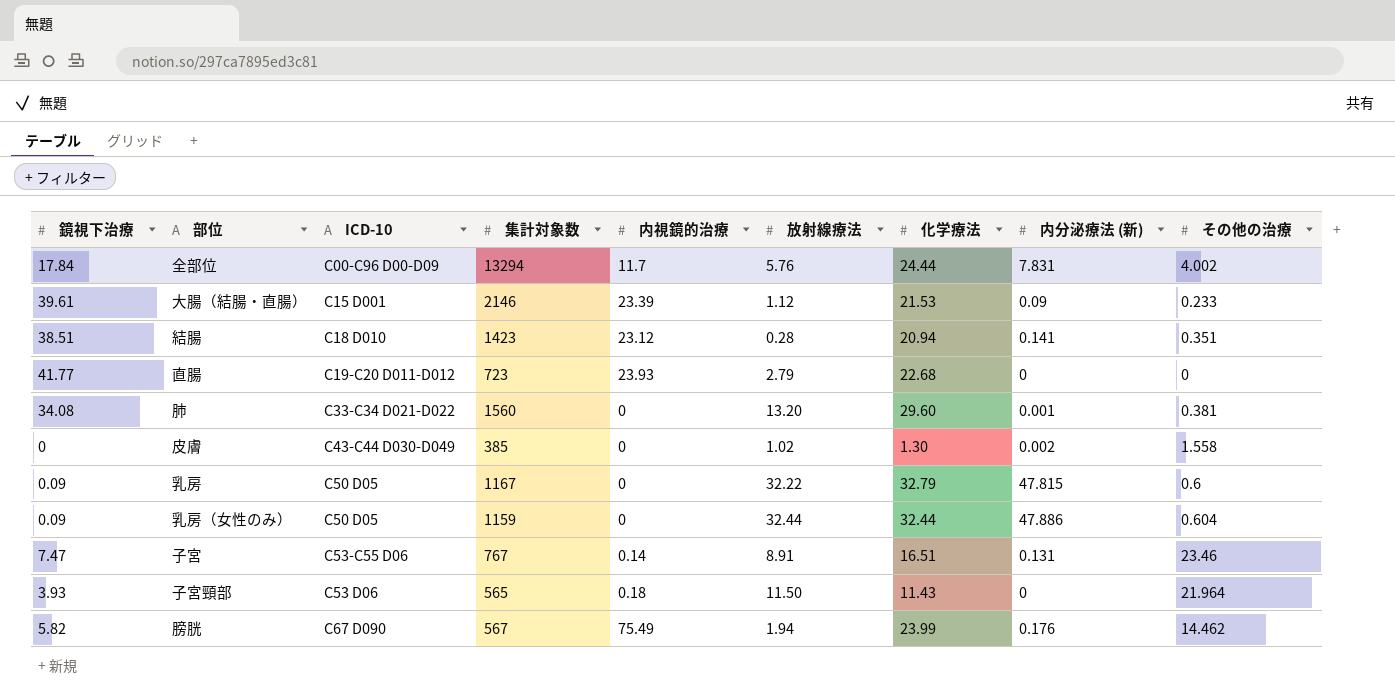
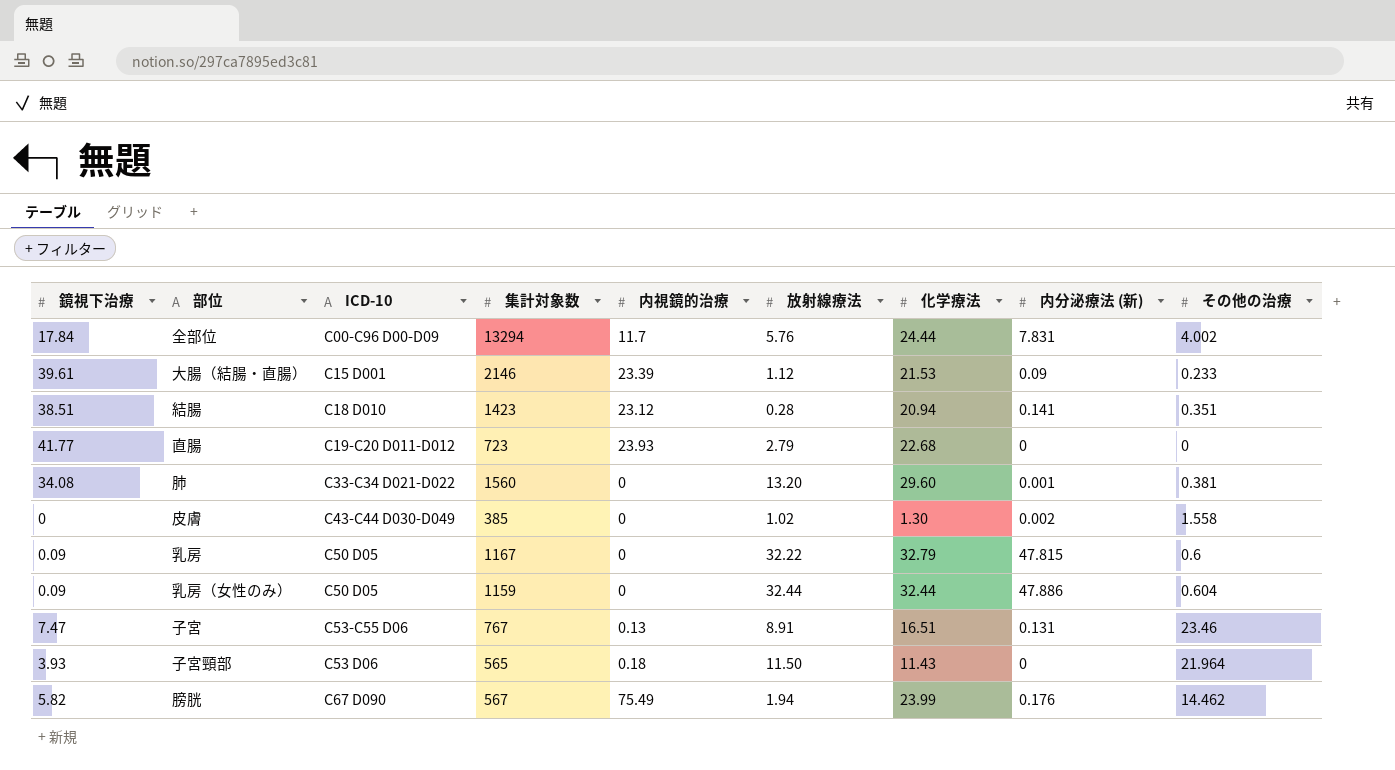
子宮 | 内視鏡的治療: 0.14 -> 0.13

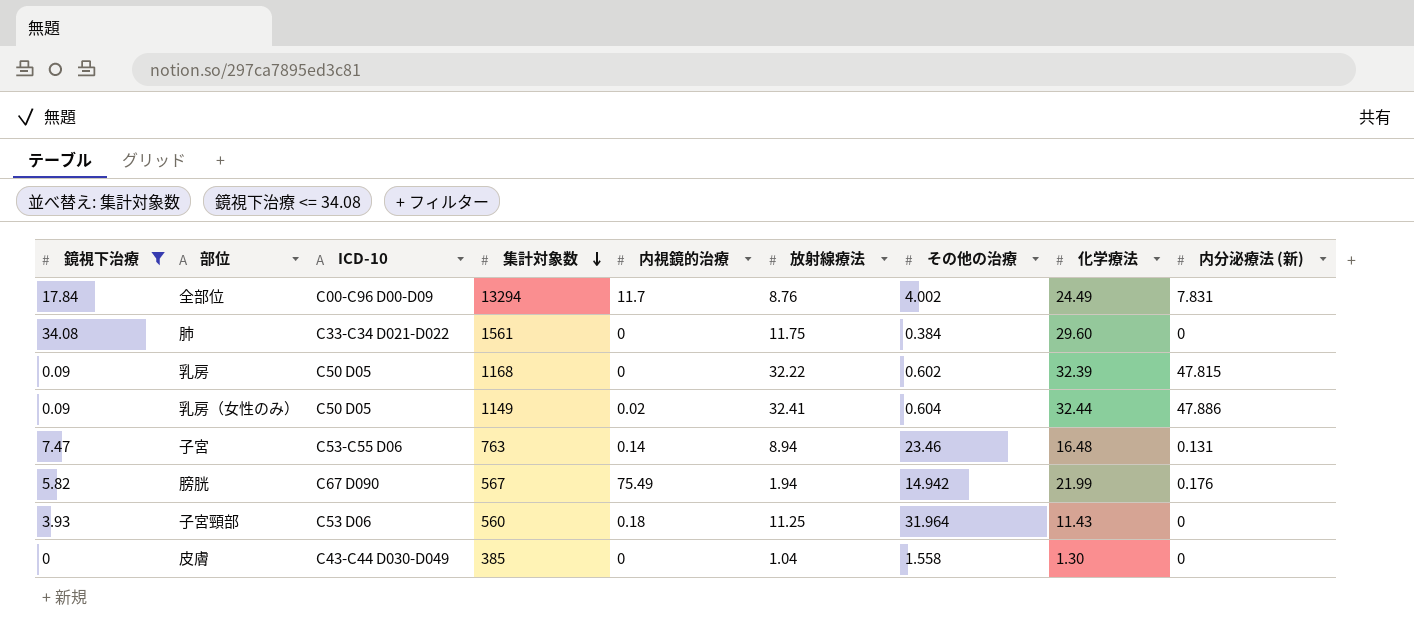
filter: none -> 鏡視下治療 <= 34.08
row order: none -> 集計対象数 descending
column その他の治療 | position: 9 -> 7
全部位 | 放射線療法: 5.76 -> 8.76
全部位 | 化学療法: 24.44 -> 24.49
肺 | 集計対象数: 1560 -> 1561
肺 | 放射線療法: 13.20 -> 11.75
肺 | その他の治療: 0.381 -> 0.384
肺 | 内分泌療法 (新): 0.001 -> 0
乳房 | 集計対象数: 1167 -> 1168
乳房 | その他の治療: 0.6 -> 0.602
乳房 | 化学療法: 32.79 -> 32.39
乳房（女性のみ） | 集計対象数: 1159 -> 1149
乳房（女性のみ） | 内視鏡的治療: 0 -> 0.02
乳房（女性のみ） | 放射線療法: 32.44 -> 32.41
子宮 | 集計対象数: 767 -> 763
子宮 | 内視鏡的治療: 0.13 -> 0.14
子宮 | 放射線療法: 8.91 -> 8.94
子宮 | 化学療法: 16.51 -> 16.48
膀胱 | その他の治療: 14.462 -> 14.942
膀胱 | 化学療法: 23.99 -> 21.99
子宮頸部 | 集計対象数: 565 -> 560
子宮頸部 | 放射線療法: 11.50 -> 11.25
子宮頸部 | その他の治療: 21.964 -> 31.964
皮膚 | 放射線療法: 1.02 -> 1.04
皮膚 | 内分泌療法 (新): 0.002 -> 0

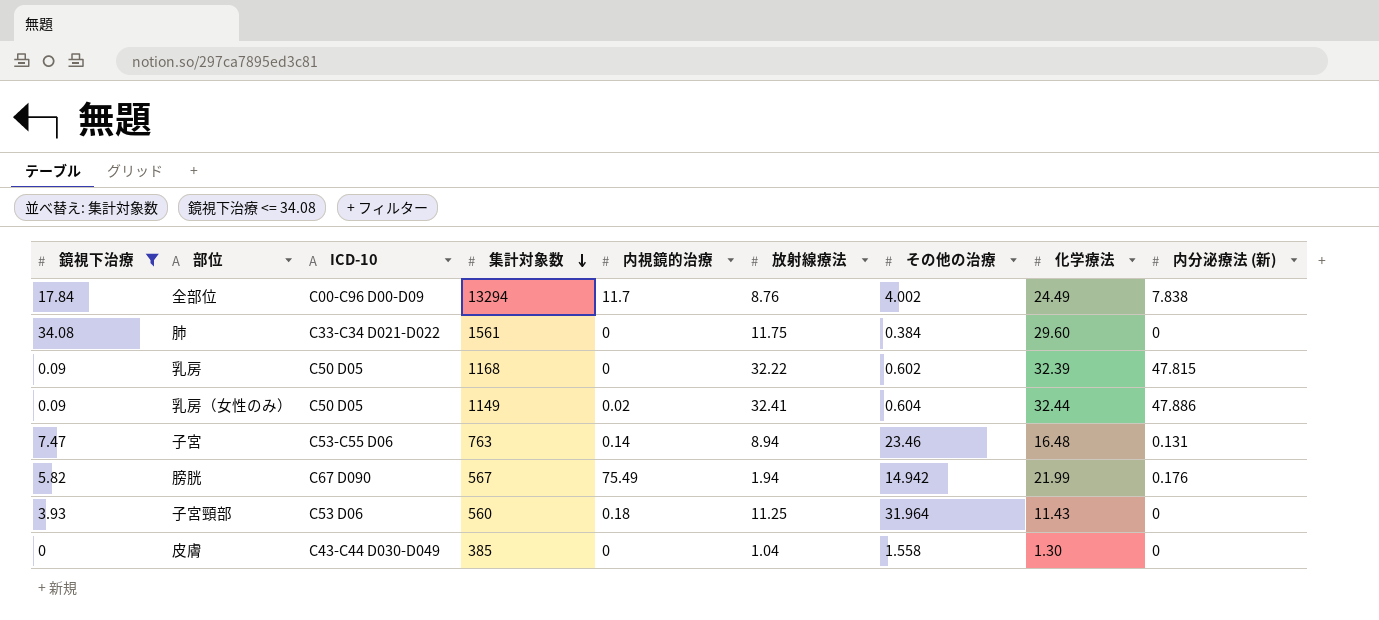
全部位 | 内分泌療法 (新): 7.831 -> 7.838

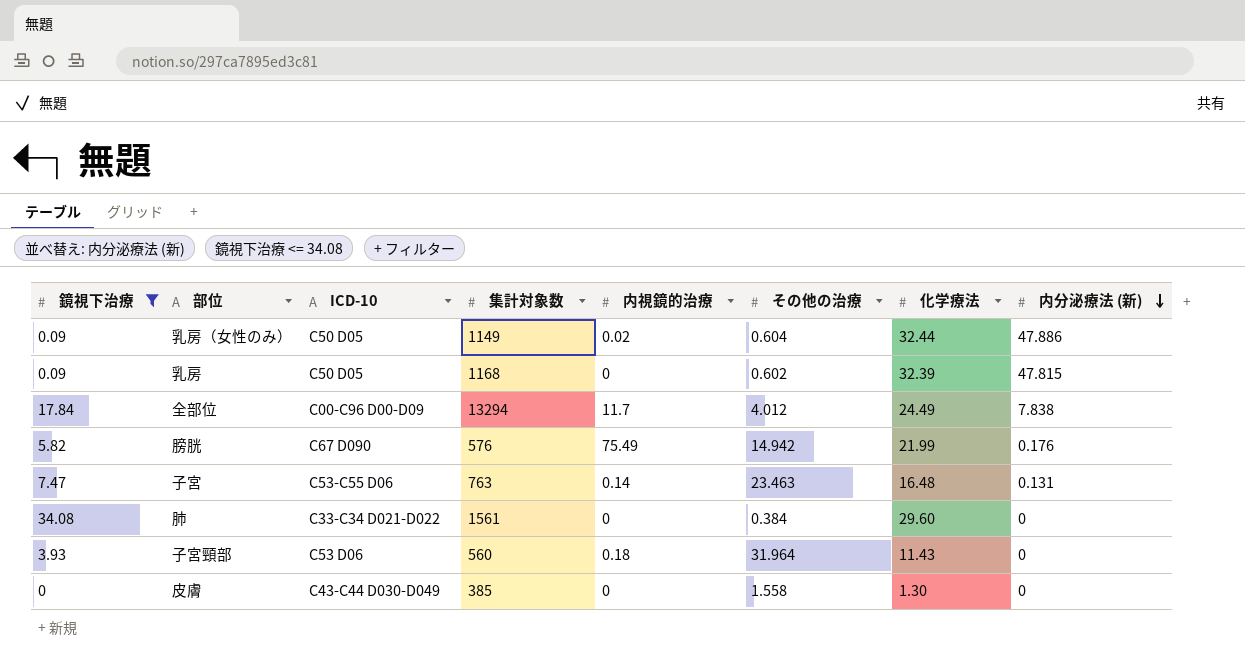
row order: 集計対象数 descending -> 内分泌療法 (新) descending
column 放射線療法 | position: 6 -> none
全部位 | その他の治療: 4.002 -> 4.012
膀胱 | 集計対象数: 567 -> 576
子宮 | その他の治療: 23.46 -> 23.463

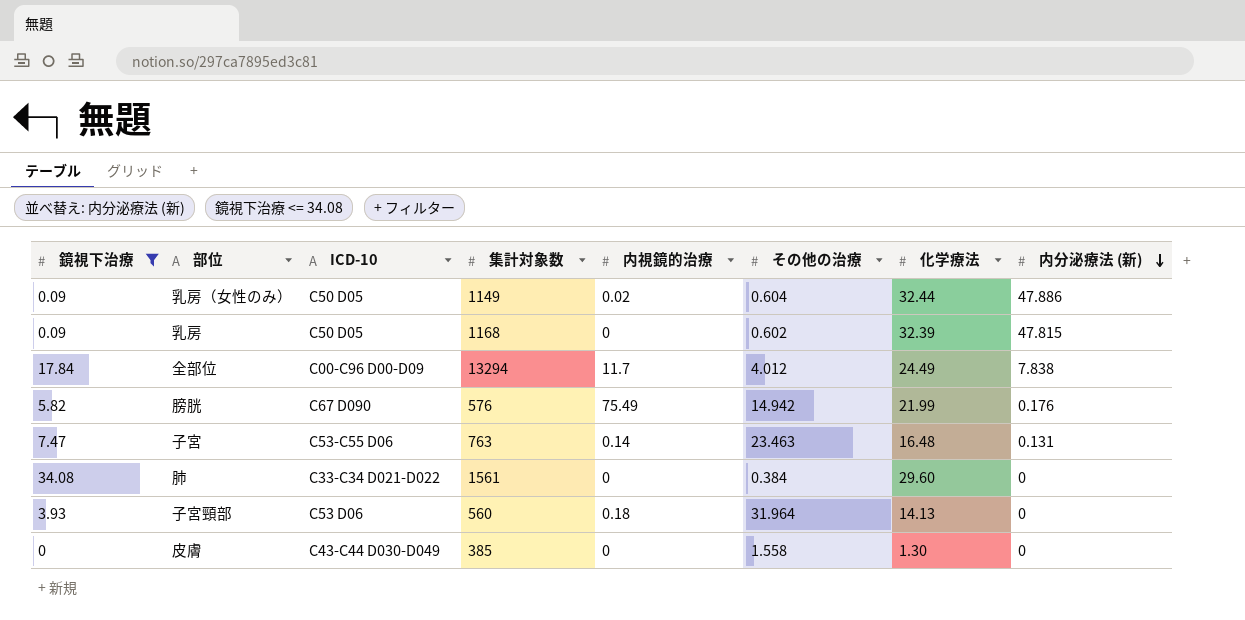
子宮頸部 | 化学療法: 11.43 -> 14.13

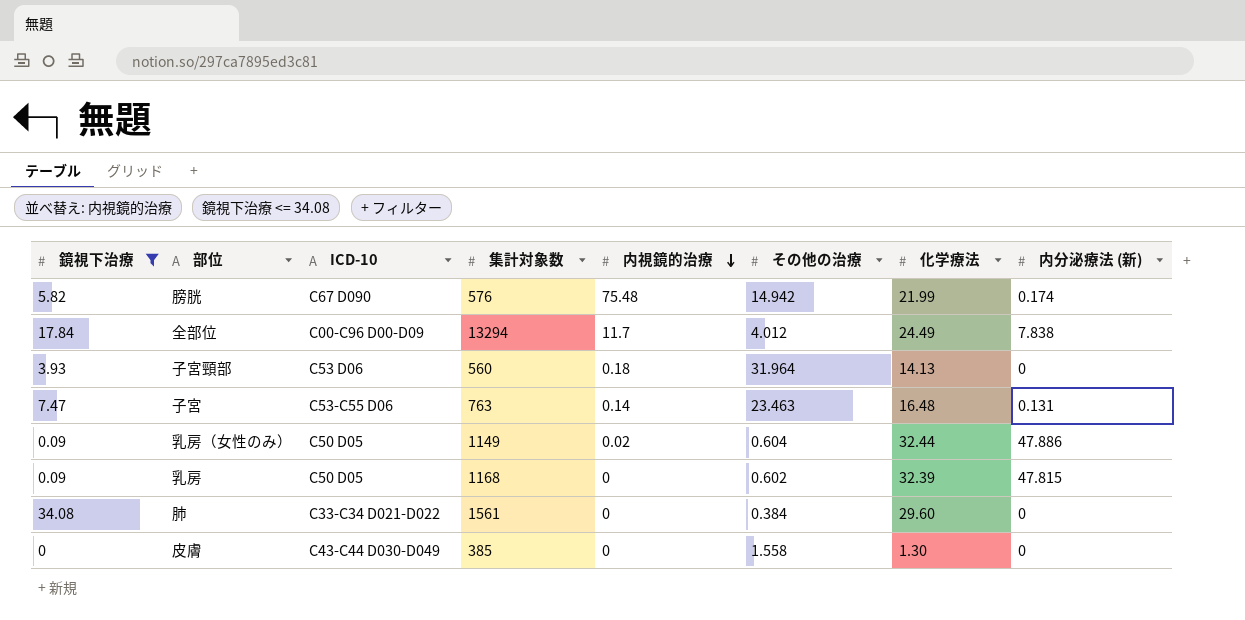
row order: 内分泌療法 (新) descending -> 内視鏡的治療 descending
膀胱 | 内視鏡的治療: 75.49 -> 75.48
膀胱 | 内分泌療法 (新): 0.176 -> 0.174

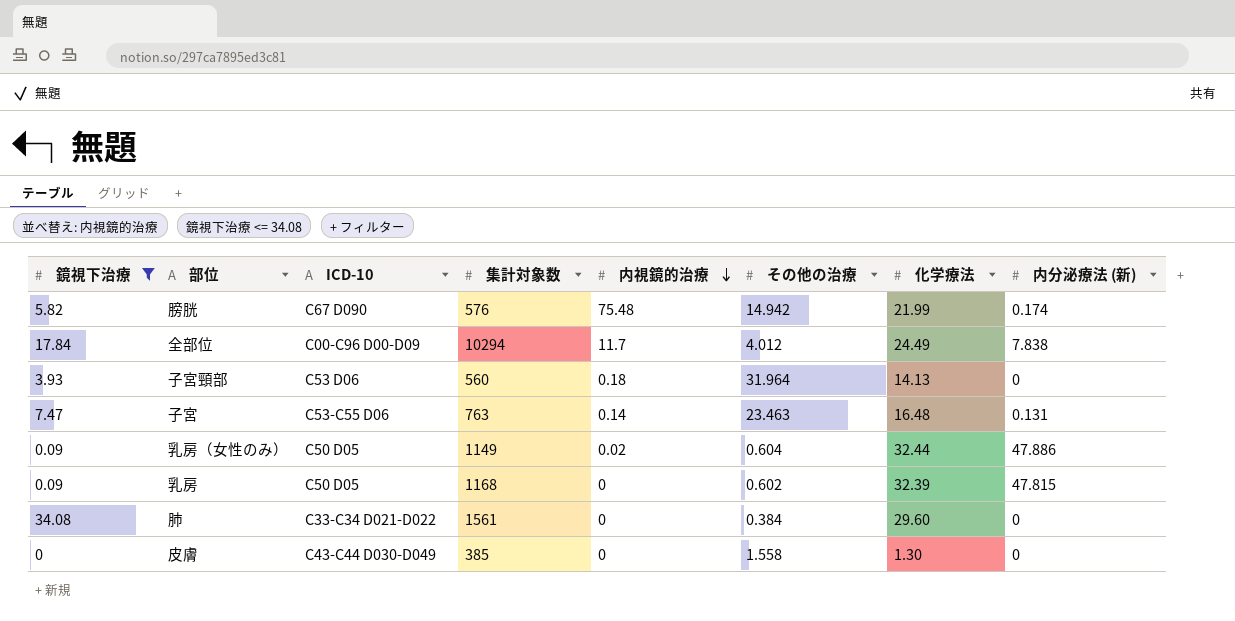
全部位 | 集計対象数: 13294 -> 10294

